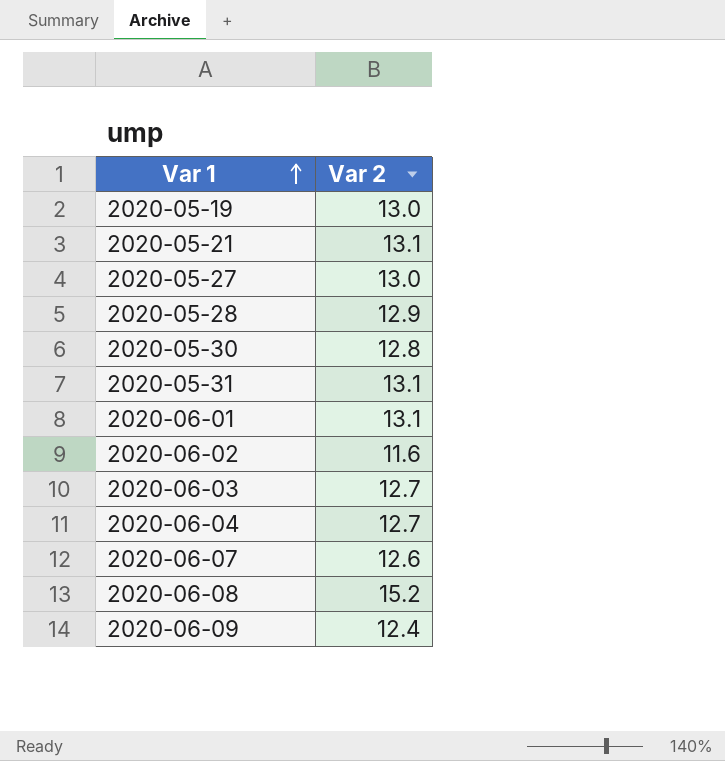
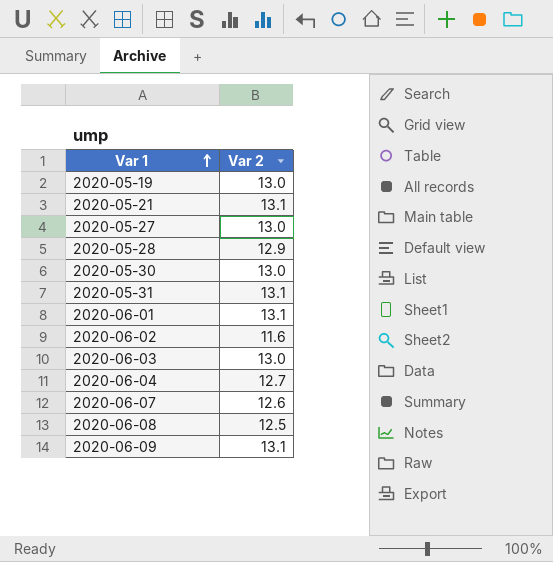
2020-05-30 | Var 2: 12.8 -> 13.0
2020-06-03 | Var 2: 12.7 -> 13.0
2020-06-08 | Var 2: 15.2 -> 12.5
2020-06-09 | Var 2: 12.4 -> 13.1

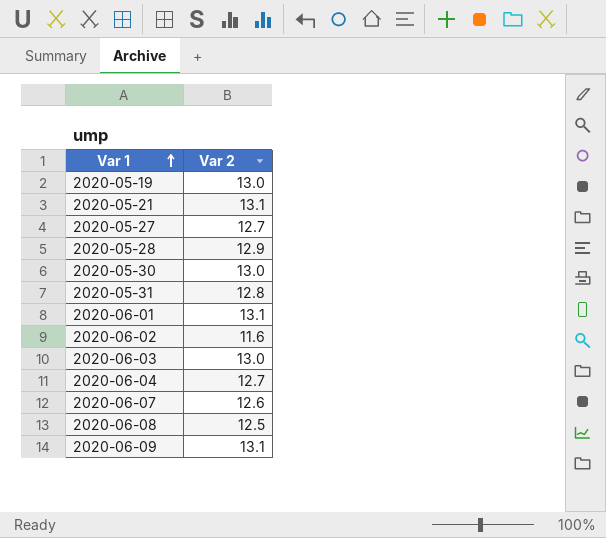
2020-05-27 | Var 2: 13.0 -> 12.7
2020-05-31 | Var 2: 13.1 -> 12.8

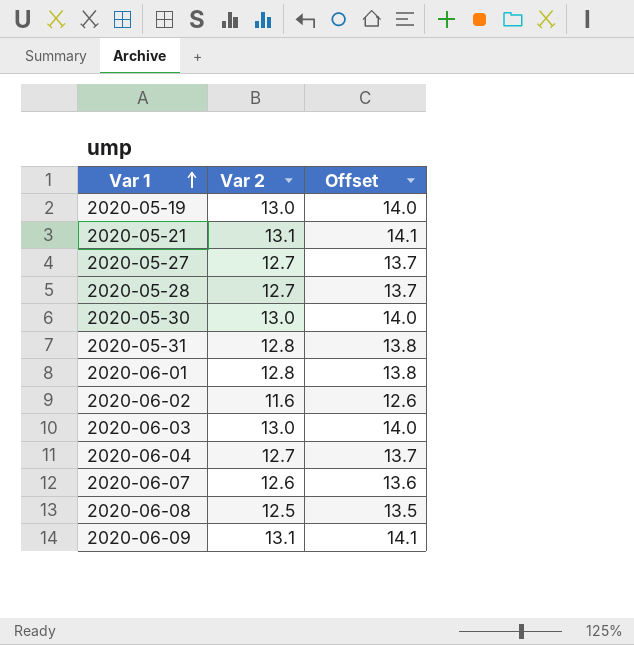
column Offset | formula: none -> [Var 2] + 1
2020-05-28 | Var 2: 12.9 -> 12.7
2020-06-01 | Var 2: 13.1 -> 12.8

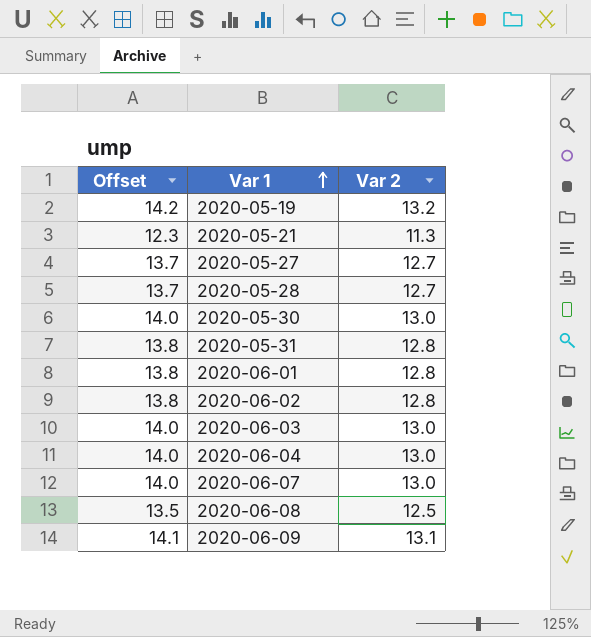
column Offset | position: 3 -> 1
2020-05-19 | Offset: 14.0 -> 14.2
2020-05-19 | Var 2: 13.0 -> 13.2
2020-05-21 | Offset: 14.1 -> 12.3
2020-05-21 | Var 2: 13.1 -> 11.3
2020-06-02 | Offset: 12.6 -> 13.8
2020-06-02 | Var 2: 11.6 -> 12.8
2020-06-04 | Offset: 13.7 -> 14.0
2020-06-04 | Var 2: 12.7 -> 13.0
2020-06-07 | Offset: 13.6 -> 14.0
2020-06-07 | Var 2: 12.6 -> 13.0

